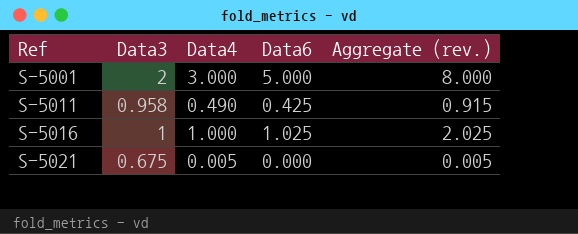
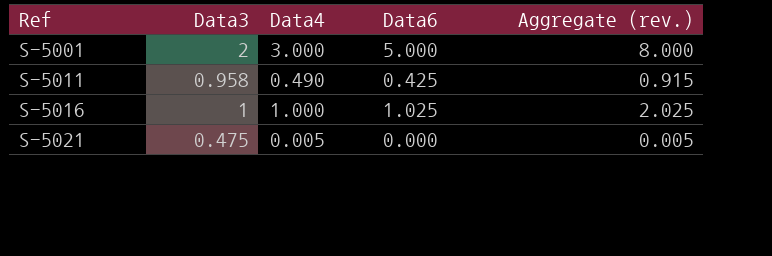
S-5021 | Data3: 0.675 -> 0.475

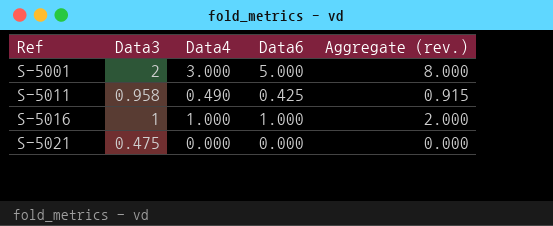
S-5016 | Data6: 1.025 -> 1.000
S-5016 | Aggregate (rev.): 2.025 -> 2.000
S-5021 | Data4: 0.005 -> 0.000
S-5021 | Aggregate (rev.): 0.005 -> 0.000

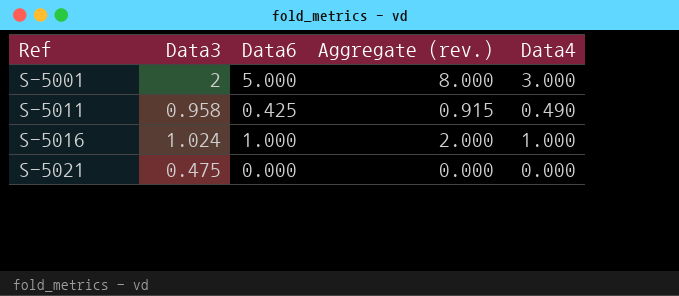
column Data4 | position: 3 -> 5
S-5016 | Data3: 1 -> 1.024

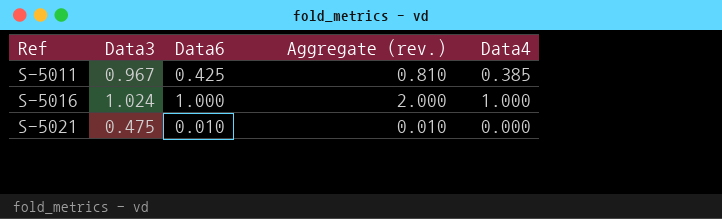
row S-5001: 2 | 5.000 | 8.000 | 3.000 -> none
S-5011 | Data3: 0.958 -> 0.967
S-5011 | Aggregate (rev.): 0.915 -> 0.810
S-5011 | Data4: 0.490 -> 0.385
S-5021 | Data6: 0.000 -> 0.010
S-5021 | Aggregate (rev.): 0.000 -> 0.010

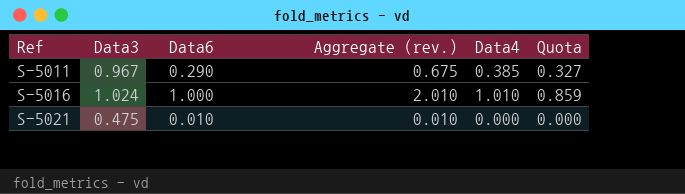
column Quota | formula: none -> [Data4] * 0.85
S-5011 | Data6: 0.425 -> 0.290
S-5011 | Aggregate (rev.): 0.810 -> 0.675
S-5016 | Aggregate (rev.): 2.000 -> 2.010
S-5016 | Data4: 1.000 -> 1.010

